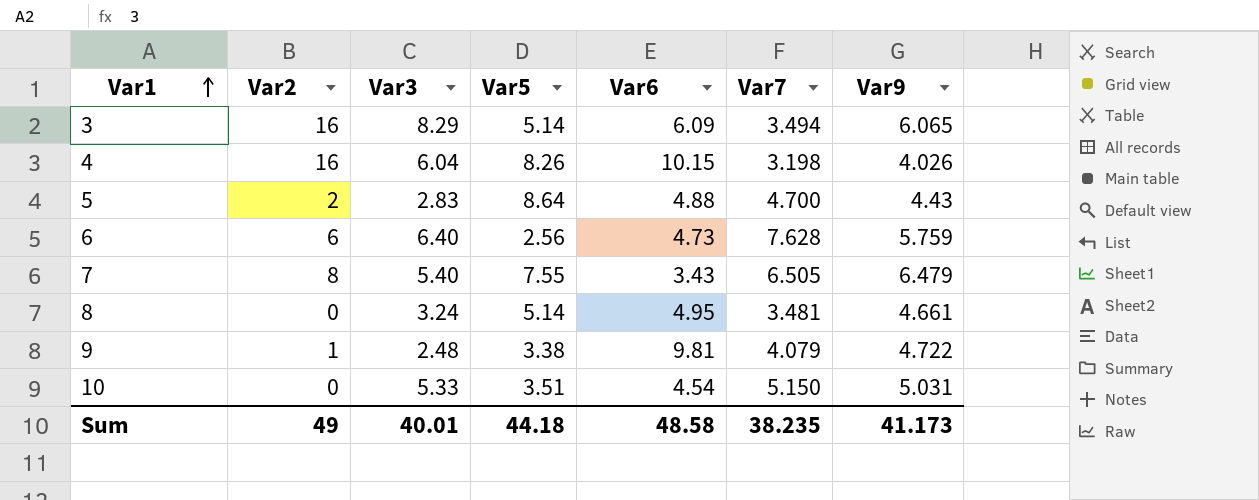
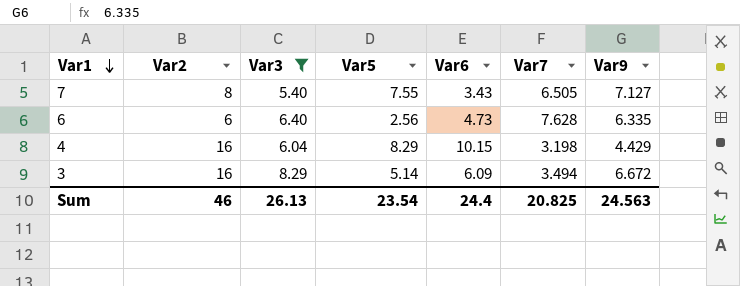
filter: none -> Var3 >= 5.40
row order: Var1 ascending -> Var1 descending
7 | Var9: 6.479 -> 7.127
6 | Var9: 5.759 -> 6.335
4 | Var5: 8.26 -> 8.29
4 | Var9: 4.026 -> 4.429
3 | Var9: 6.065 -> 6.672
Sum | Var2: 49 -> 46
Sum | Var3: 40.01 -> 26.13
Sum | Var5: 44.18 -> 23.54
Sum | Var6: 48.58 -> 24.4
Sum | Var7: 38.235 -> 20.825
Sum | Var9: 41.173 -> 24.563

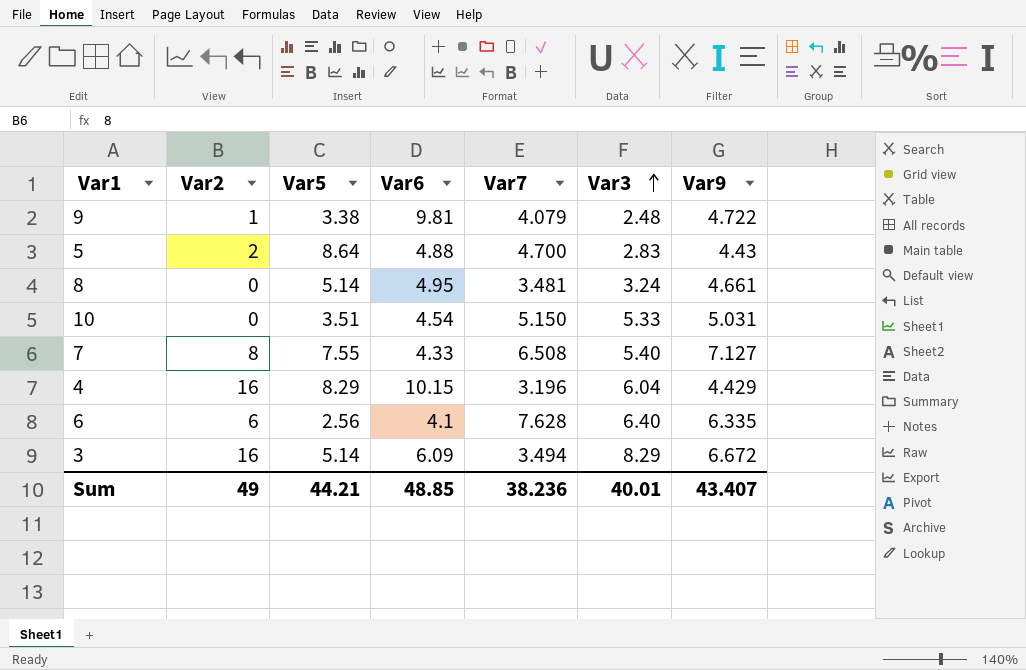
filter: Var3 >= 5.40 -> none
row order: Var1 descending -> Var3 ascending
column Var3 | position: 3 -> 6
7 | Var6: 3.43 -> 4.33
7 | Var7: 6.505 -> 6.508
4 | Var7: 3.198 -> 3.196
6 | Var6: 4.73 -> 4.1
Sum | Var2: 46 -> 49
Sum | Var5: 23.54 -> 44.21
Sum | Var6: 24.4 -> 48.85
Sum | Var7: 20.825 -> 38.236
Sum | Var3: 26.13 -> 40.01
Sum | Var9: 24.563 -> 43.407

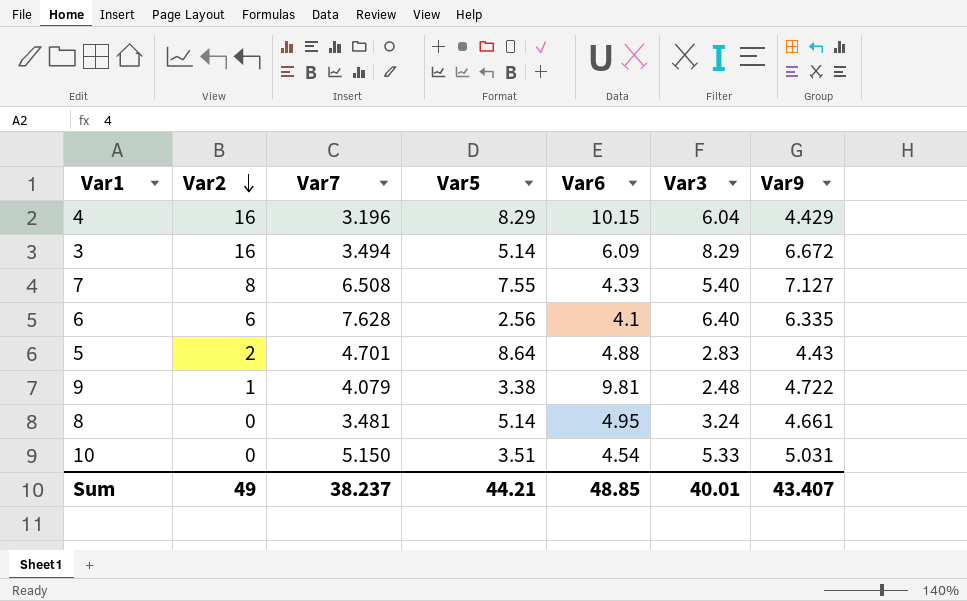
row order: Var3 ascending -> Var2 descending
column Var7 | position: 5 -> 3
5 | Var7: 4.700 -> 4.701
Sum | Var7: 38.236 -> 38.237

